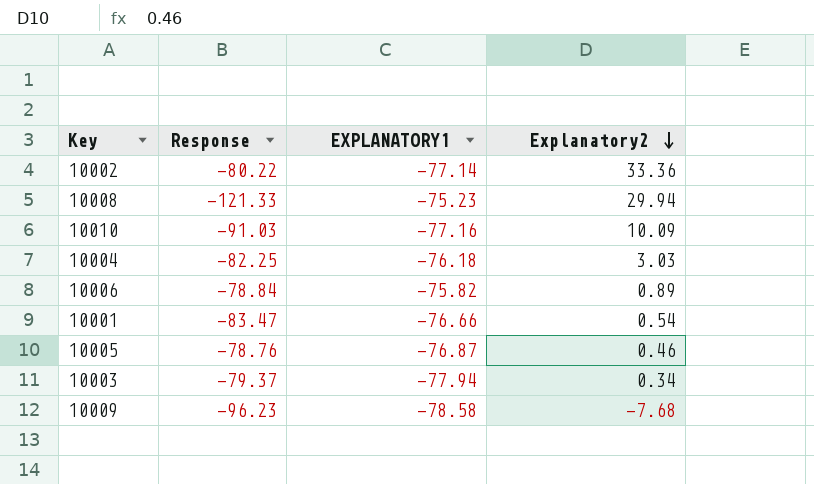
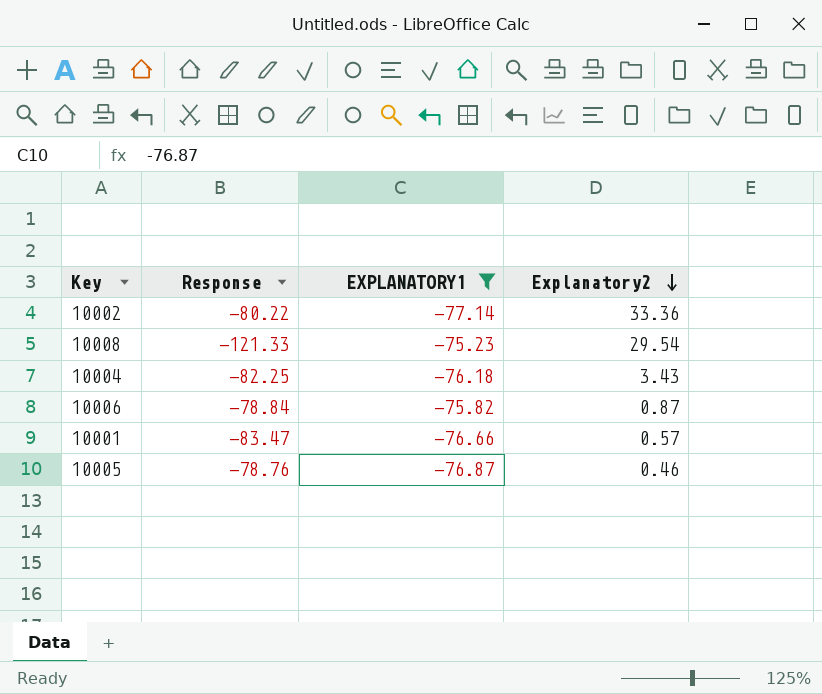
filter: none -> EXPLANATORY1 >= -77.14
10008 | Explanatory2: 29.94 -> 29.54
10004 | Explanatory2: 3.03 -> 3.43
10006 | Explanatory2: 0.89 -> 0.87
10001 | Explanatory2: 0.54 -> 0.57

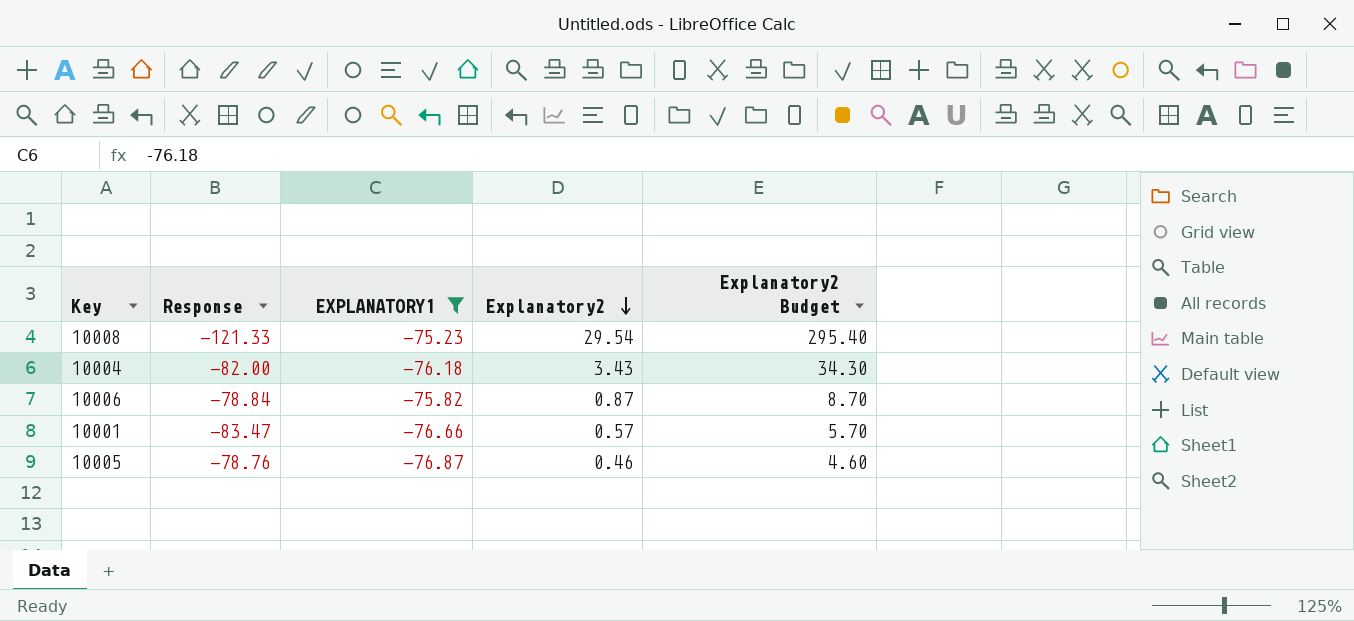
column Explanatory2 Budget | formula: none -> [Explanatory2] * 10
row 10002: -80.22 | -77.14 | 33.36 -> none
10004 | Response: -82.25 -> -82.00

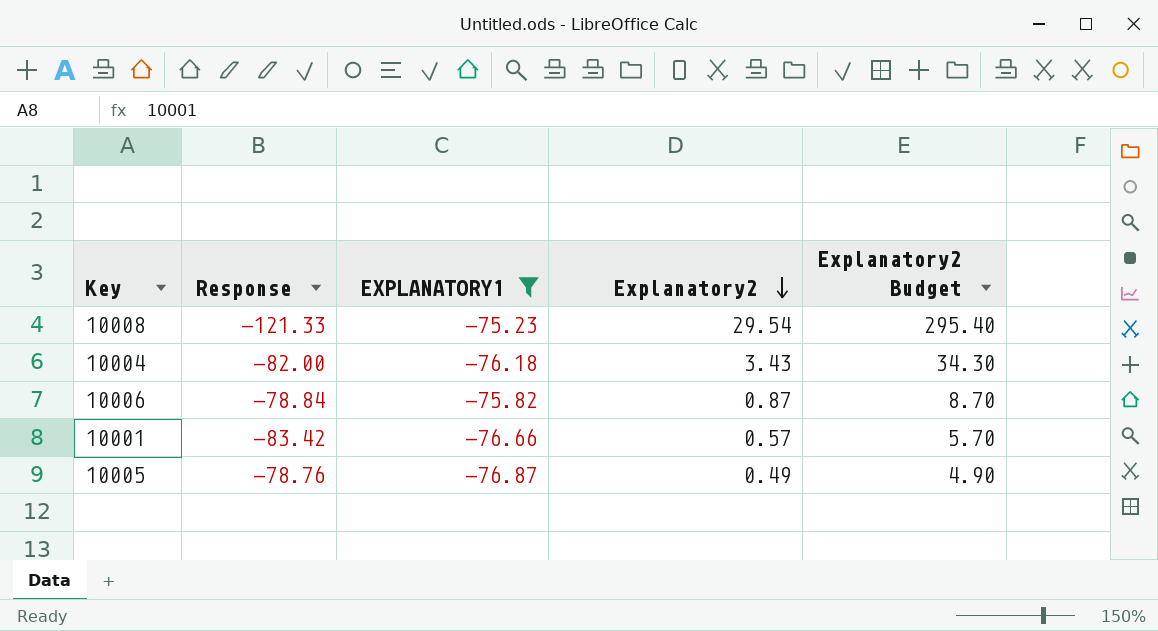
10001 | Response: -83.47 -> -83.42
10005 | Explanatory2: 0.46 -> 0.49
10005 | Explanatory2 Budget: 4.60 -> 4.90

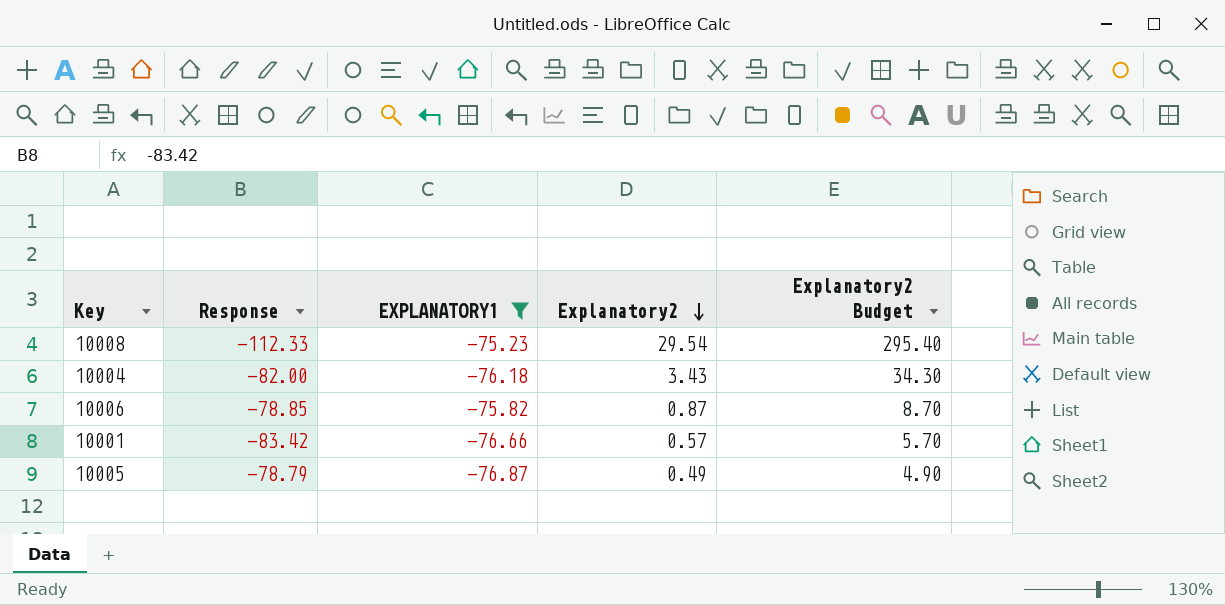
10008 | Response: -121.33 -> -112.33
10006 | Response: -78.84 -> -78.85
10005 | Response: -78.76 -> -78.79

